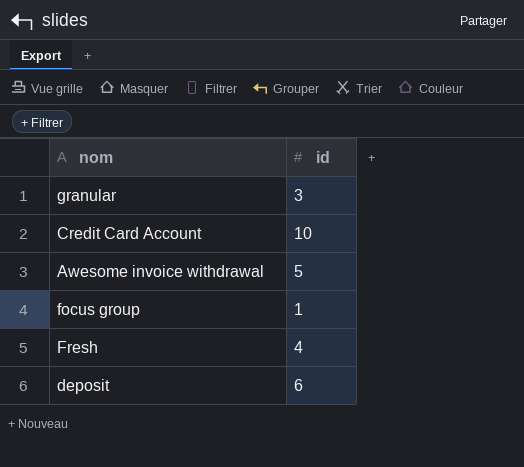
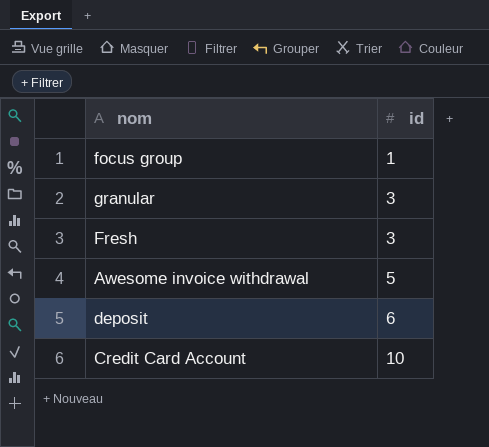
row order: none -> id ascending
Fresh | id: 4 -> 3

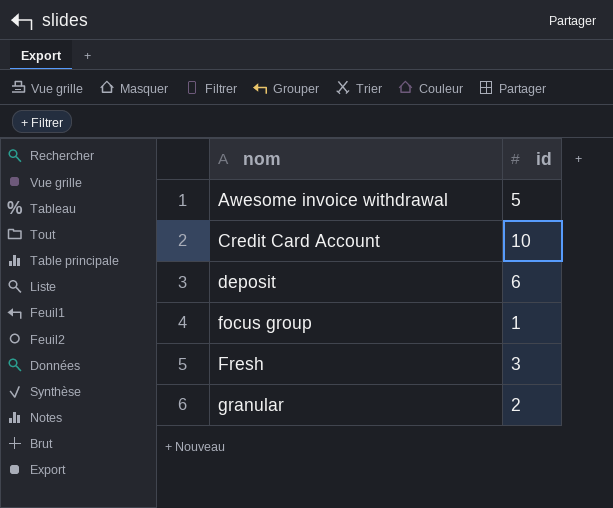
row order: id ascending -> nom ascending
granular | id: 3 -> 2

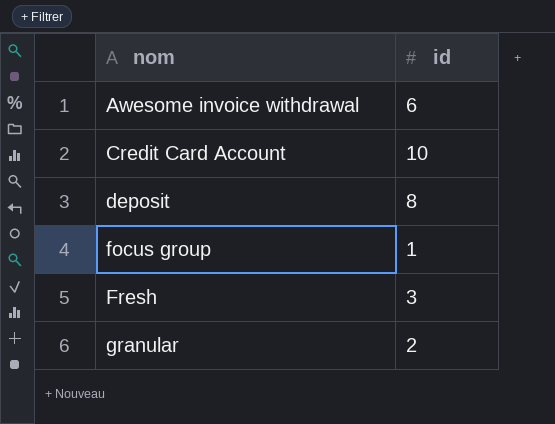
Awesome invoice withdrawal | id: 5 -> 6
deposit | id: 6 -> 8

